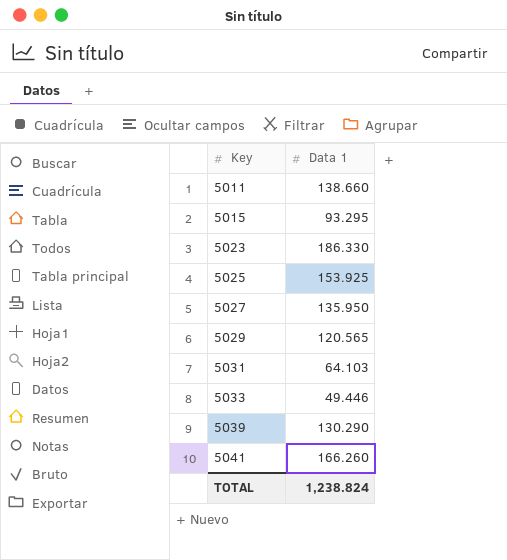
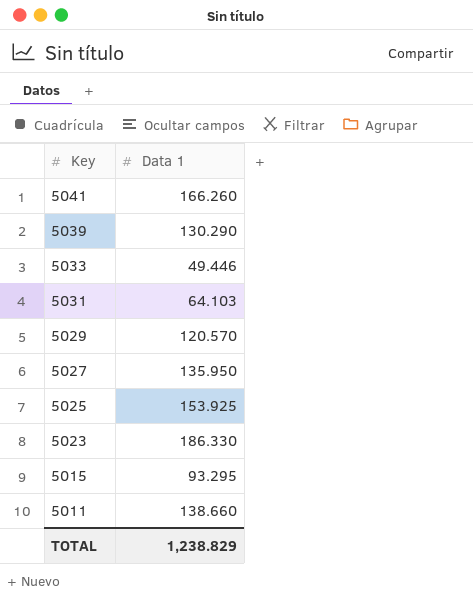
row order: Key ascending -> Key descending
5029 | Data 1: 120.565 -> 120.570
TOTAL | Data 1: 1,238.824 -> 1,238.829

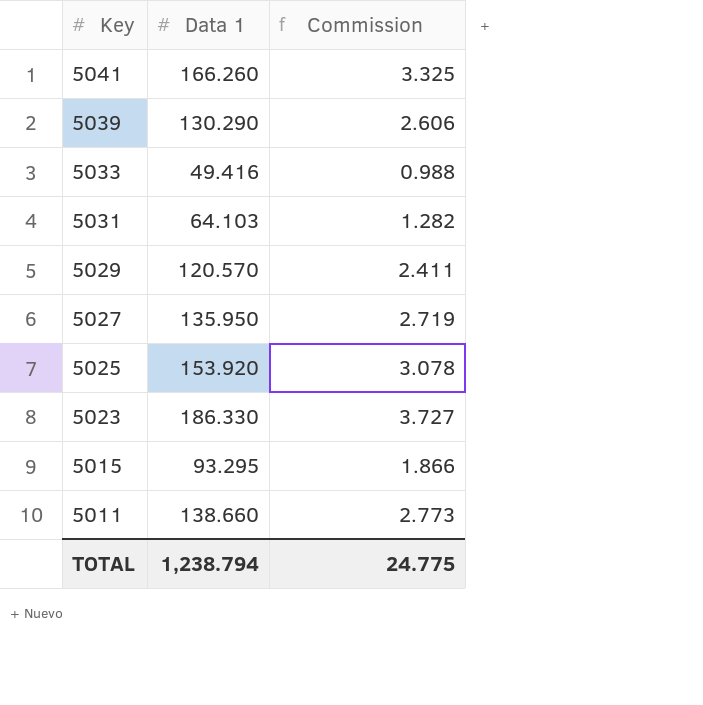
column Commission | formula: none -> [Data 1] * 0.02
5033 | Data 1: 49.446 -> 49.416
5025 | Data 1: 153.925 -> 153.920
TOTAL | Data 1: 1,238.829 -> 1,238.794

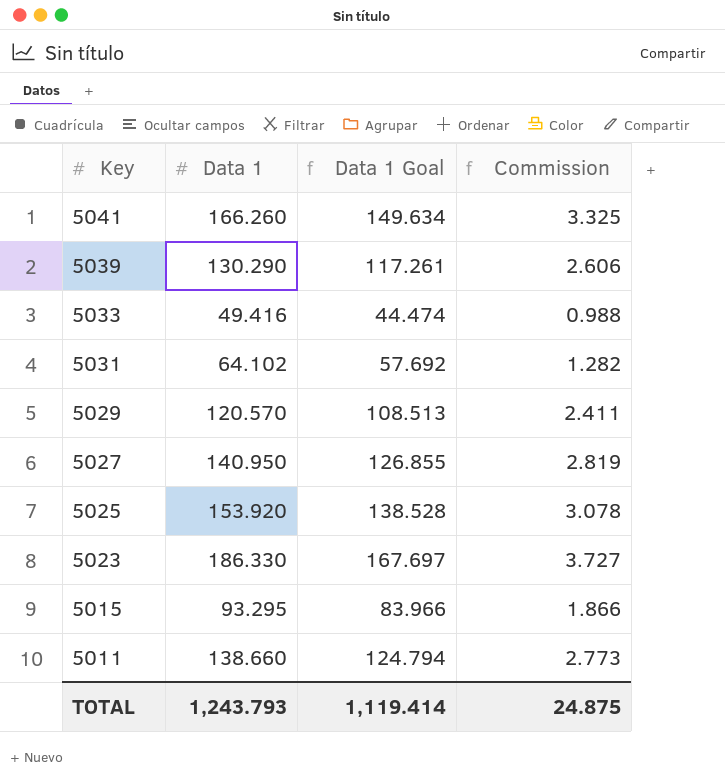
column Data 1 Goal | formula: none -> [Data 1] * 0.9
5031 | Data 1: 64.103 -> 64.102
5027 | Data 1: 135.950 -> 140.950
5027 | Commission: 2.719 -> 2.819
TOTAL | Data 1: 1,238.794 -> 1,243.793
TOTAL | Commission: 24.775 -> 24.875

